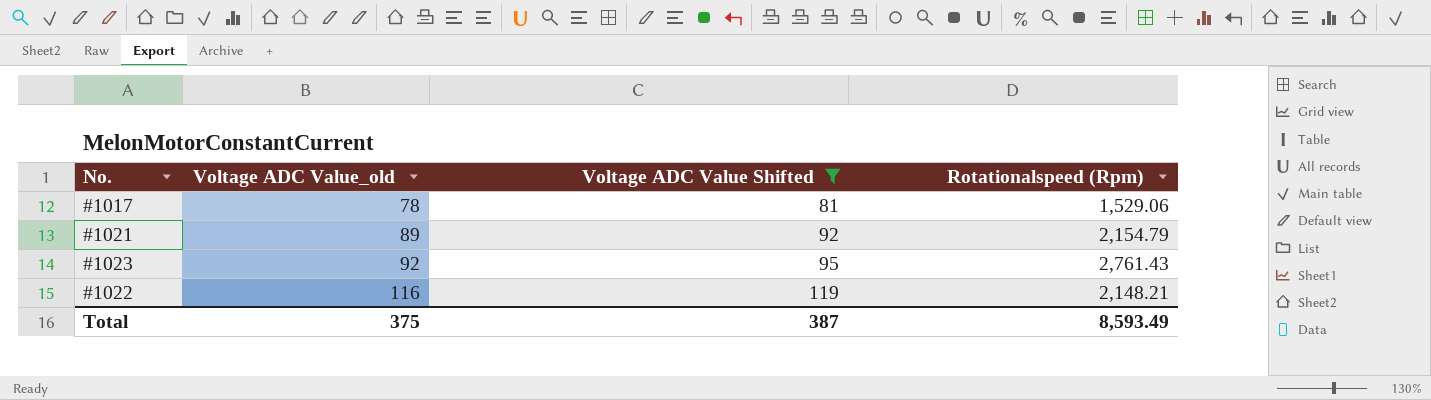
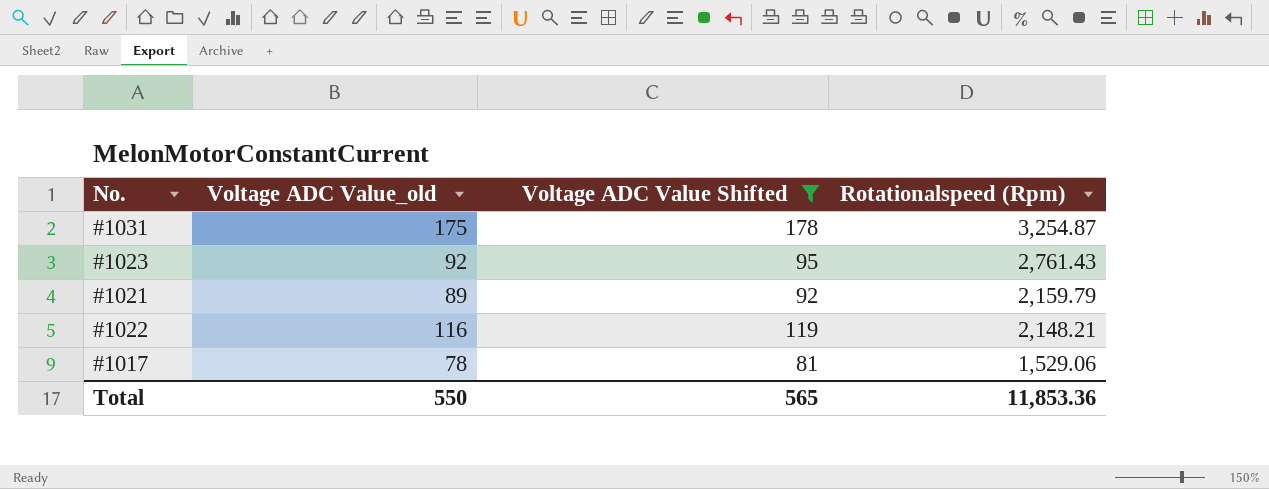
row order: Voltage ADC Value_old ascending -> Rotationalspeed (Rpm) descending
row #1031: none -> 175 | 178 | 3,254.87
#1021 | Rotationalspeed (Rpm): 2,154.79 -> 2,159.79
Total | Voltage ADC Value_old: 375 -> 550
Total | Voltage ADC Value Shifted: 387 -> 565
Total | Rotationalspeed (Rpm): 8,593.49 -> 11,853.36

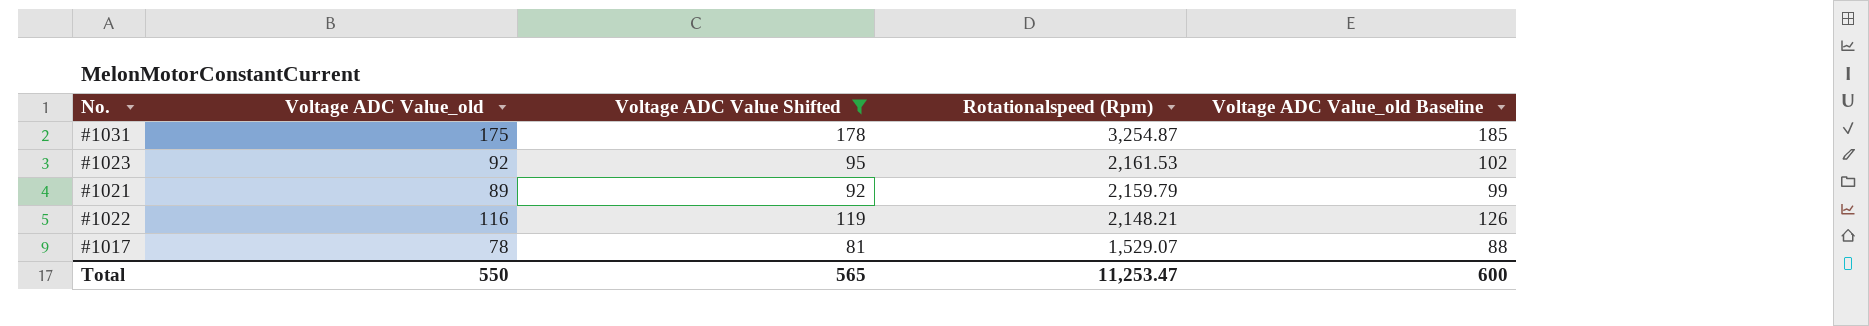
column Voltage ADC Value_old Baseline | formula: none -> [Voltage ADC Value_old] + 10
#1023 | Rotationalspeed (Rpm): 2,761.43 -> 2,161.53
#1017 | Rotationalspeed (Rpm): 1,529.06 -> 1,529.07
Total | Rotationalspeed (Rpm): 11,853.36 -> 11,253.47

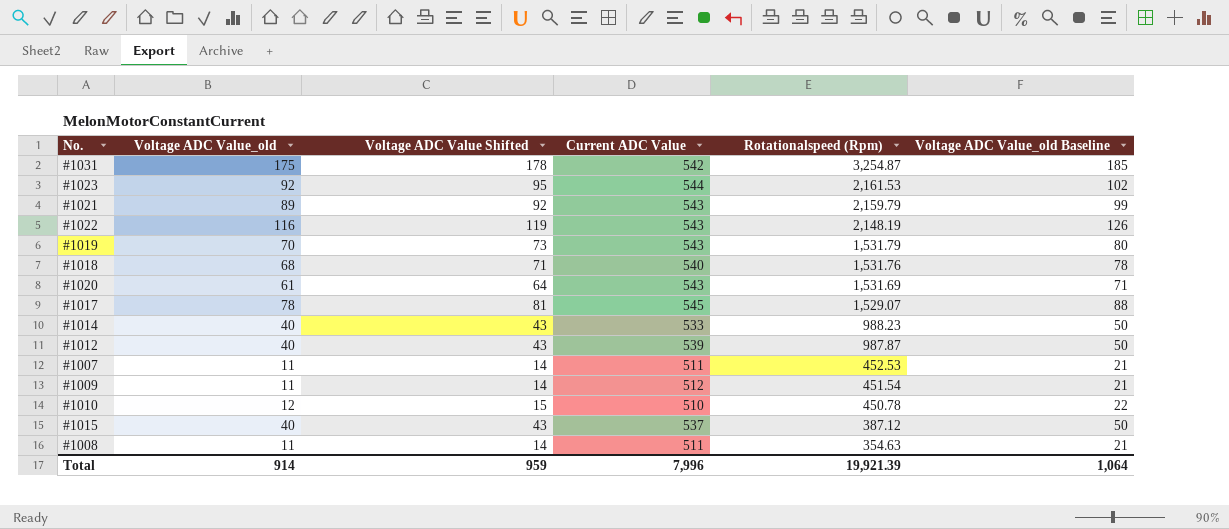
filter: Voltage ADC Value Shifted >= 81 -> none
column Current ADC Value | position: none -> 4
#1022 | Rotationalspeed (Rpm): 2,148.21 -> 2,148.19
Total | Voltage ADC Value_old: 550 -> 914
Total | Voltage ADC Value Shifted: 565 -> 959
Total | Rotationalspeed (Rpm): 11,253.47 -> 19,921.39
Total | Voltage ADC Value_old Baseline: 600 -> 1,064

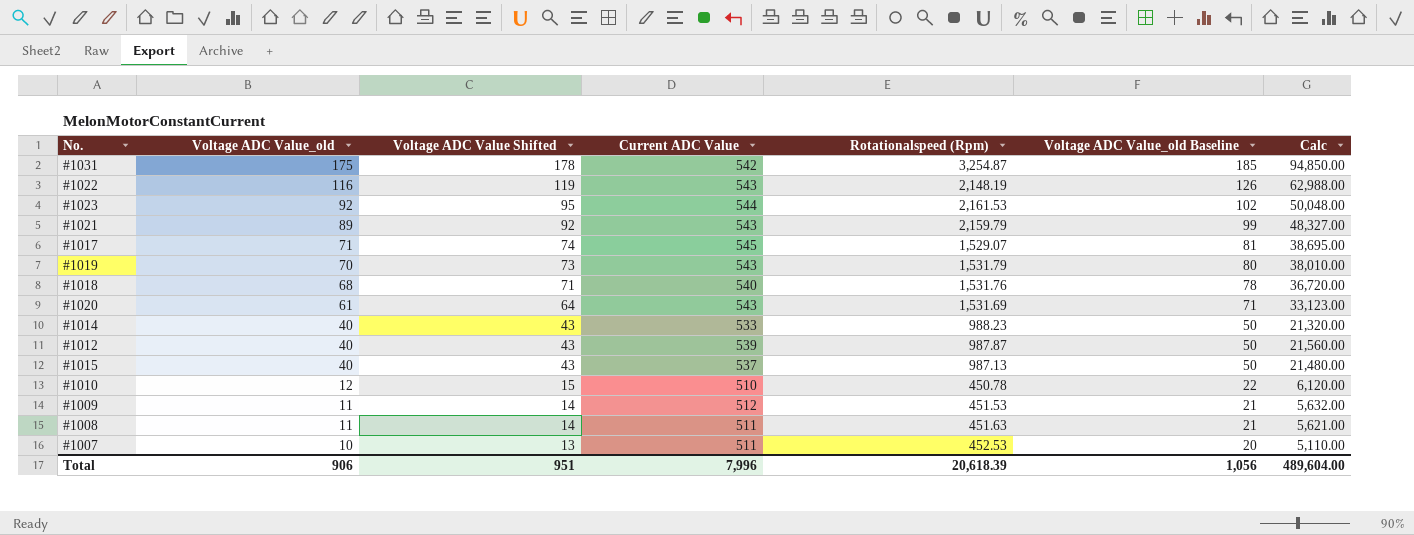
row order: Rotationalspeed (Rpm) descending -> Voltage ADC Value_old descending
column Calc | formula: none -> [Voltage ADC Value_old] * [Current ADC Value]
#1017 | Voltage ADC Value_old: 78 -> 71
#1017 | Voltage ADC Value Shifted: 81 -> 74
#1017 | Voltage ADC Value_old Baseline: 88 -> 81
#1015 | Rotationalspeed (Rpm): 387.12 -> 987.13
#1009 | Rotationalspeed (Rpm): 451.54 -> 451.53
#1008 | Rotationalspeed (Rpm): 354.63 -> 451.63
#1007 | Voltage ADC Value_old: 11 -> 10
#1007 | Voltage ADC Value Shifted: 14 -> 13
#1007 | Voltage ADC Value_old Baseline: 21 -> 20
Total | Voltage ADC Value_old: 914 -> 906
Total | Voltage ADC Value Shifted: 959 -> 951
Total | Rotationalspeed (Rpm): 19,921.39 -> 20,618.39
Total | Voltage ADC Value_old Baseline: 1,064 -> 1,056

